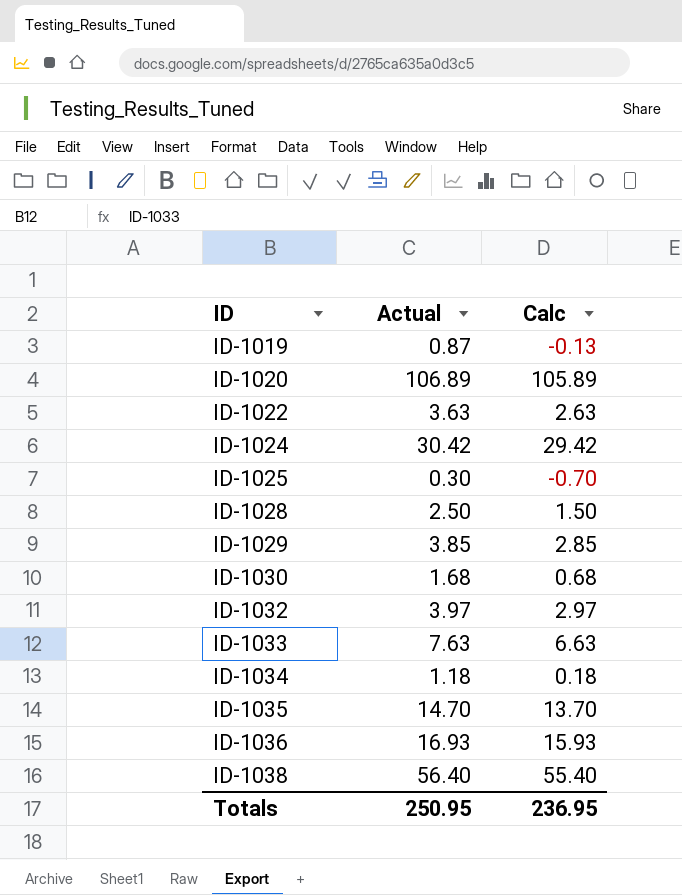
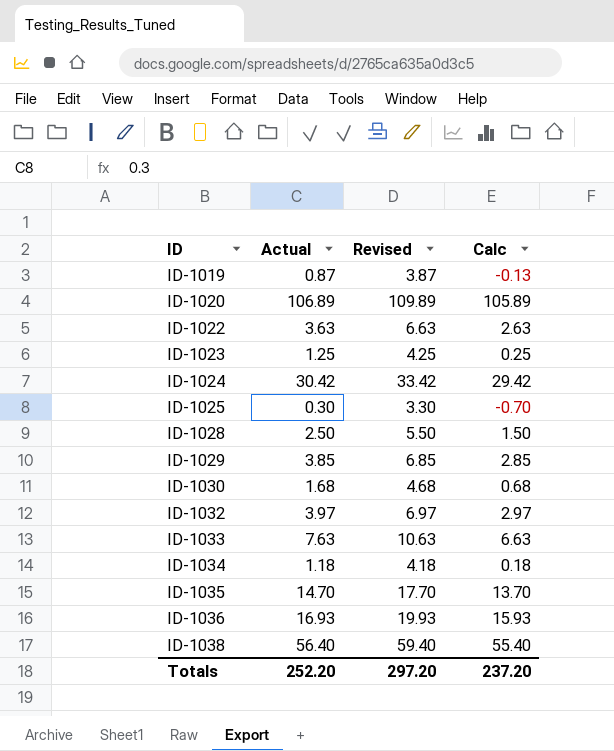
column Revised | formula: none -> [Actual] + 3
row ID-1023: none -> 1.25 | 4.25 | 0.25
Totals | Actual: 250.95 -> 252.20
Totals | Calc: 236.95 -> 237.20

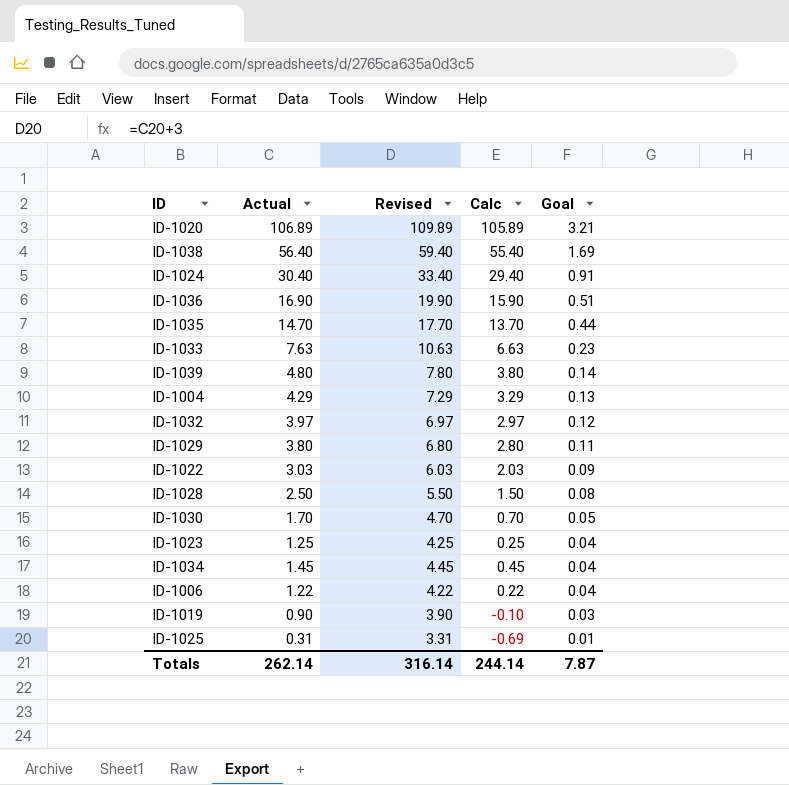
row order: ID ascending -> Goal descending
column Goal | formula: none -> [Actual] * 0.03
ID-1024 | Actual: 30.42 -> 30.40
ID-1024 | Revised: 33.42 -> 33.40
ID-1024 | Calc: 29.42 -> 29.40
ID-1036 | Actual: 16.93 -> 16.90
ID-1036 | Revised: 19.93 -> 19.90
ID-1036 | Calc: 15.93 -> 15.90
row ID-1039: none -> 4.80 | 7.80 | 3.80 | 0.14
row ID-1004: none -> 4.29 | 7.29 | 3.29 | 0.13
ID-1029 | Actual: 3.85 -> 3.80
ID-1029 | Revised: 6.85 -> 6.80
ID-1029 | Calc: 2.85 -> 2.80
ID-1022 | Actual: 3.63 -> 3.03
ID-1022 | Revised: 6.63 -> 6.03
ID-1022 | Calc: 2.63 -> 2.03
ID-1030 | Actual: 1.68 -> 1.70
ID-1030 | Revised: 4.68 -> 4.70
ID-1030 | Calc: 0.68 -> 0.70
ID-1034 | Actual: 1.18 -> 1.45
ID-1034 | Revised: 4.18 -> 4.45
ID-1034 | Calc: 0.18 -> 0.45
row ID-1006: none -> 1.22 | 4.22 | 0.22 | 0.04
ID-1019 | Actual: 0.87 -> 0.90
ID-1019 | Revised: 3.87 -> 3.90
ID-1019 | Calc: -0.13 -> -0.10
ID-1025 | Actual: 0.30 -> 0.31
ID-1025 | Revised: 3.30 -> 3.31
ID-1025 | Calc: -0.70 -> -0.69
Totals | Actual: 252.20 -> 262.14
Totals | Revised: 297.20 -> 316.14
Totals | Calc: 237.20 -> 244.14

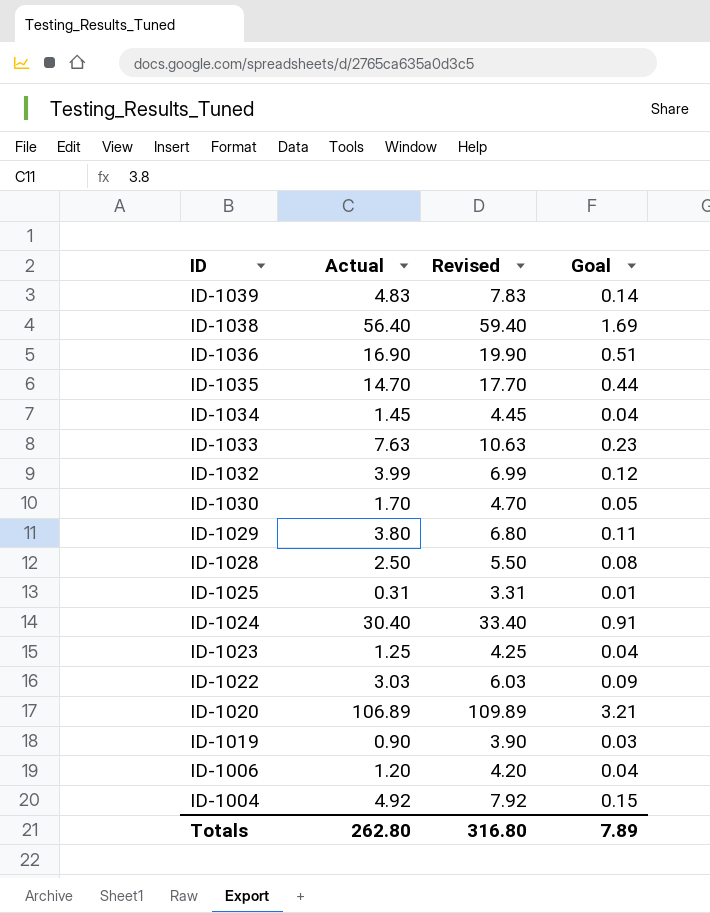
row order: Goal descending -> ID descending
column Calc | formula: [Actual] - 1 -> none
ID-1039 | Actual: 4.80 -> 4.83
ID-1039 | Revised: 7.80 -> 7.83
ID-1032 | Actual: 3.97 -> 3.99
ID-1032 | Revised: 6.97 -> 6.99
ID-1006 | Actual: 1.22 -> 1.20
ID-1006 | Revised: 4.22 -> 4.20
ID-1004 | Actual: 4.29 -> 4.92
ID-1004 | Revised: 7.29 -> 7.92
ID-1004 | Goal: 0.13 -> 0.15
Totals | Actual: 262.14 -> 262.80
Totals | Revised: 316.14 -> 316.80
Totals | Goal: 7.87 -> 7.89

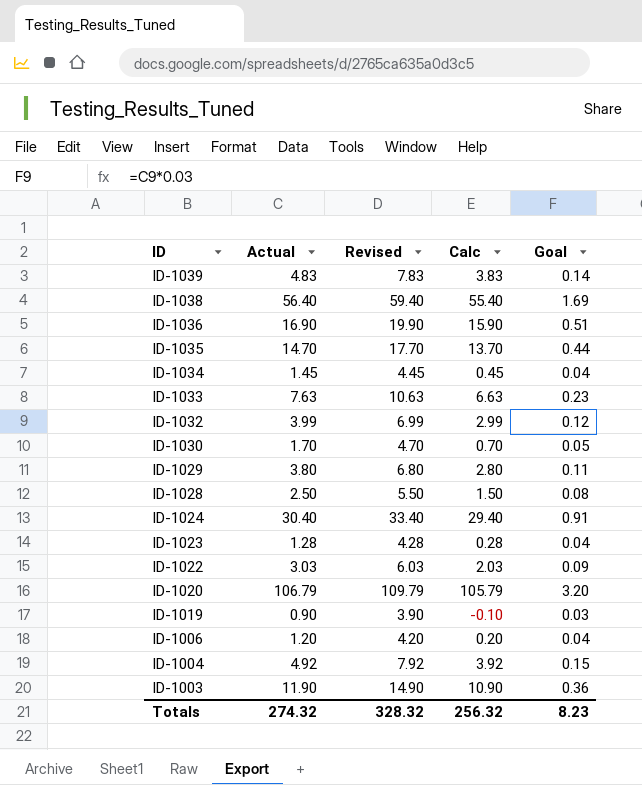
column Calc | formula: none -> [Actual] - 1
row ID-1025: 0.31 | 3.31 | 0.01 -> none
ID-1023 | Actual: 1.25 -> 1.28
ID-1023 | Revised: 4.25 -> 4.28
ID-1020 | Actual: 106.89 -> 106.79
ID-1020 | Revised: 109.89 -> 109.79
ID-1020 | Goal: 3.21 -> 3.20
row ID-1003: none -> 11.90 | 14.90 | 10.90 | 0.36
Totals | Actual: 262.80 -> 274.32
Totals | Revised: 316.80 -> 328.32
Totals | Goal: 7.89 -> 8.23

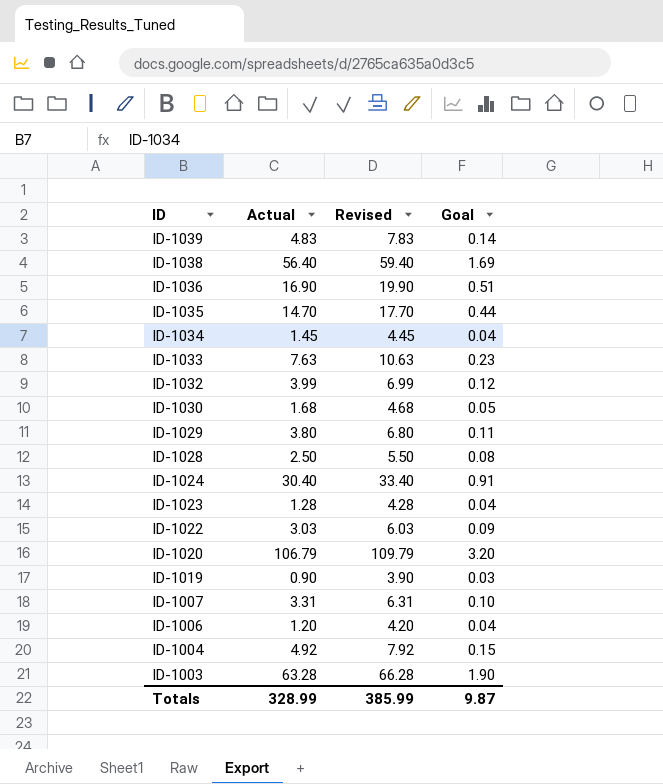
column Calc | formula: [Actual] - 1 -> none
ID-1030 | Actual: 1.70 -> 1.68
ID-1030 | Revised: 4.70 -> 4.68
row ID-1007: none -> 3.31 | 6.31 | 0.10
ID-1003 | Actual: 11.90 -> 63.28
ID-1003 | Revised: 14.90 -> 66.28
ID-1003 | Goal: 0.36 -> 1.90
Totals | Actual: 274.32 -> 328.99
Totals | Revised: 328.32 -> 385.99
Totals | Goal: 8.23 -> 9.87

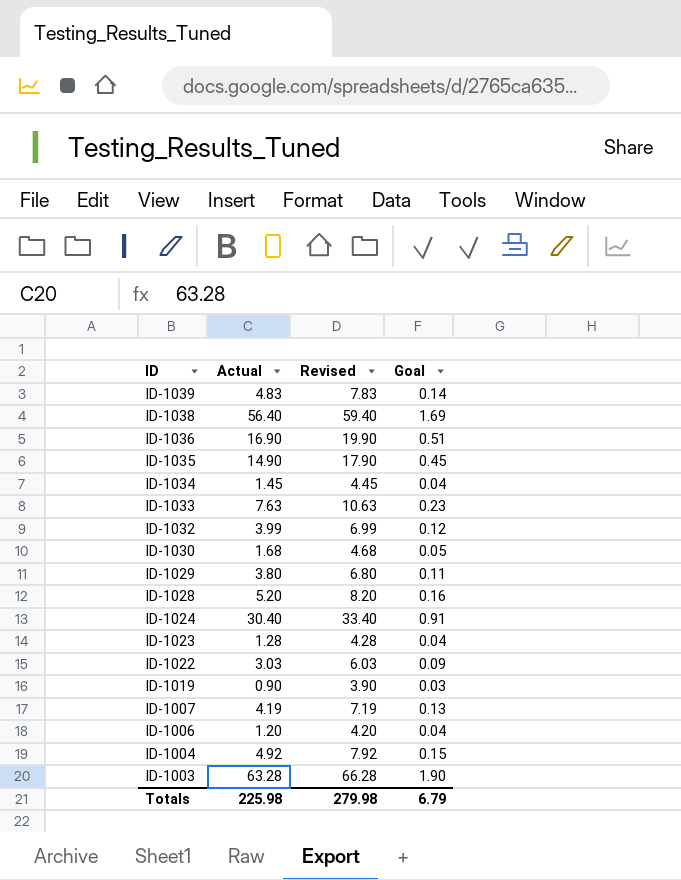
row ID-1020: 106.79 | 109.79 | 3.20 -> none
ID-1035 | Actual: 14.70 -> 14.90
ID-1035 | Revised: 17.70 -> 17.90
ID-1035 | Goal: 0.44 -> 0.45
ID-1028 | Actual: 2.50 -> 5.20
ID-1028 | Revised: 5.50 -> 8.20
ID-1028 | Goal: 0.08 -> 0.16
ID-1007 | Actual: 3.31 -> 4.19
ID-1007 | Revised: 6.31 -> 7.19
ID-1007 | Goal: 0.10 -> 0.13
Totals | Actual: 328.99 -> 225.98
Totals | Revised: 385.99 -> 279.98
Totals | Goal: 9.87 -> 6.79

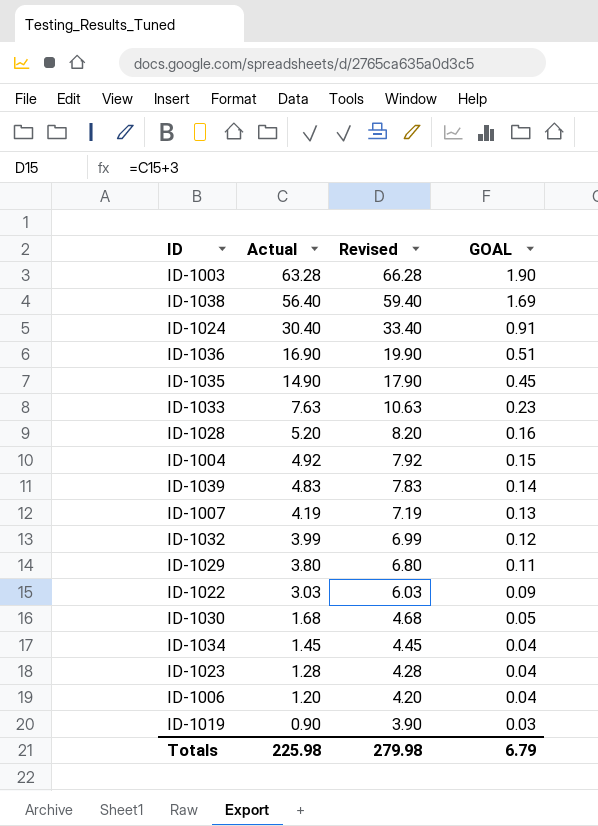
row order: ID descending -> Actual descending
column name: Goal -> GOAL

